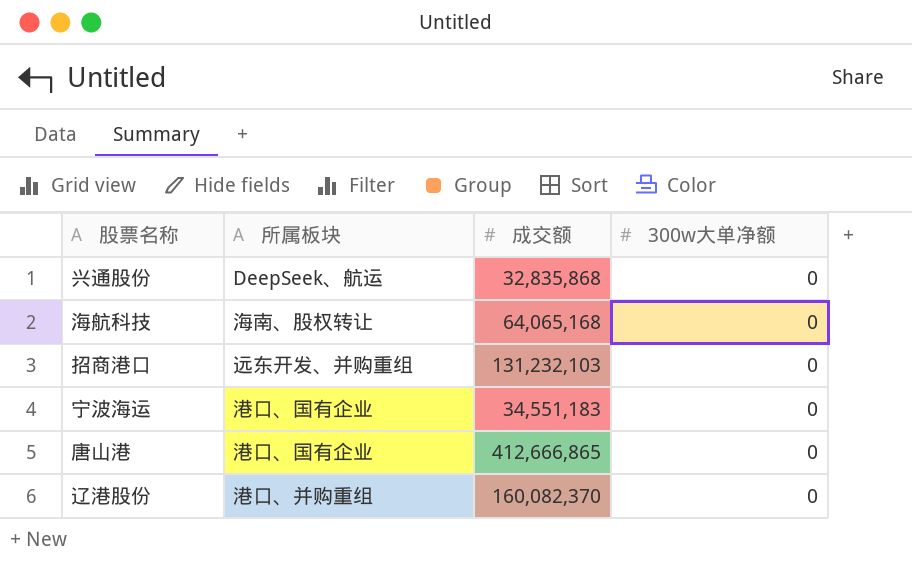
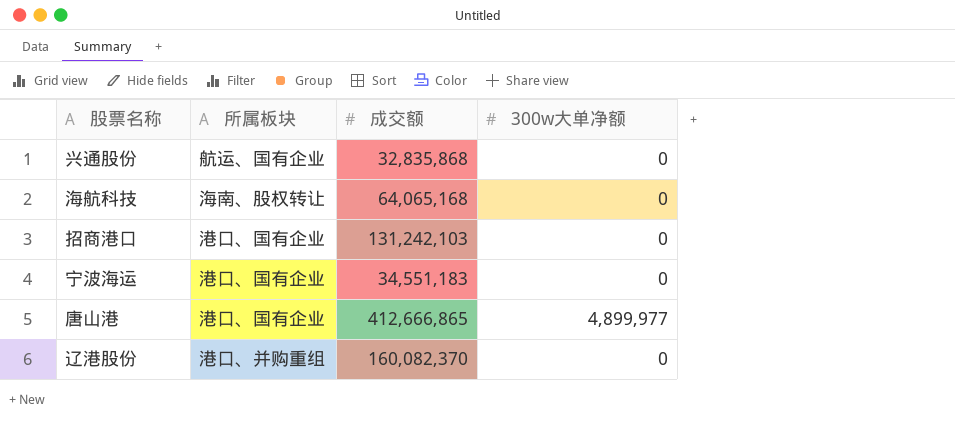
兴通股份 | 所属板块: DeepSeek、航运 -> 航运、国有企业
招商港口 | 所属板块: 远东开发、并购重组 -> 港口、国有企业
招商港口 | 成交额: 131,232,103 -> 131,242,103
唐山港 | 300w大单净额: 0 -> 4,899,977

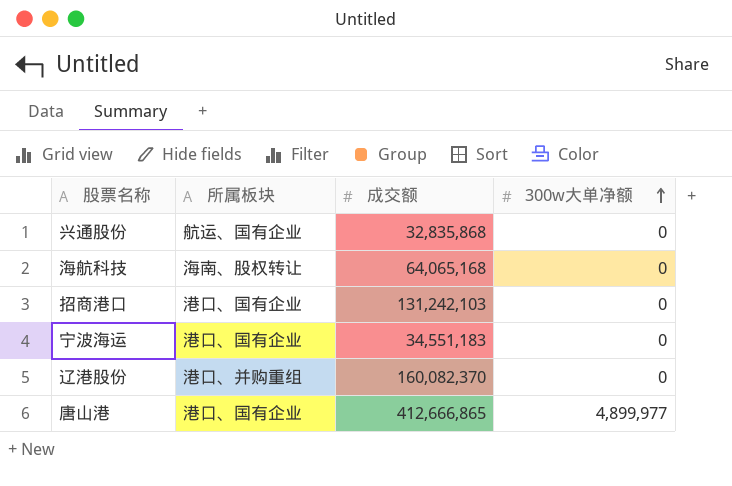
row order: none -> 300w大单净额 ascending

